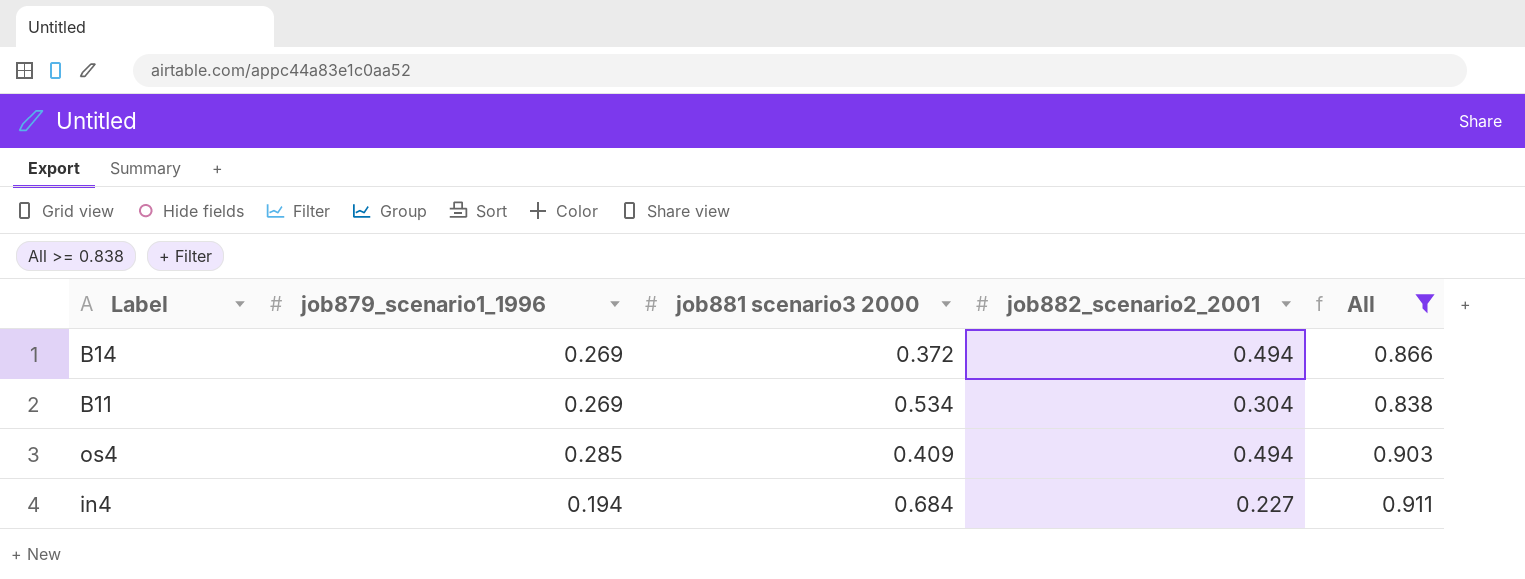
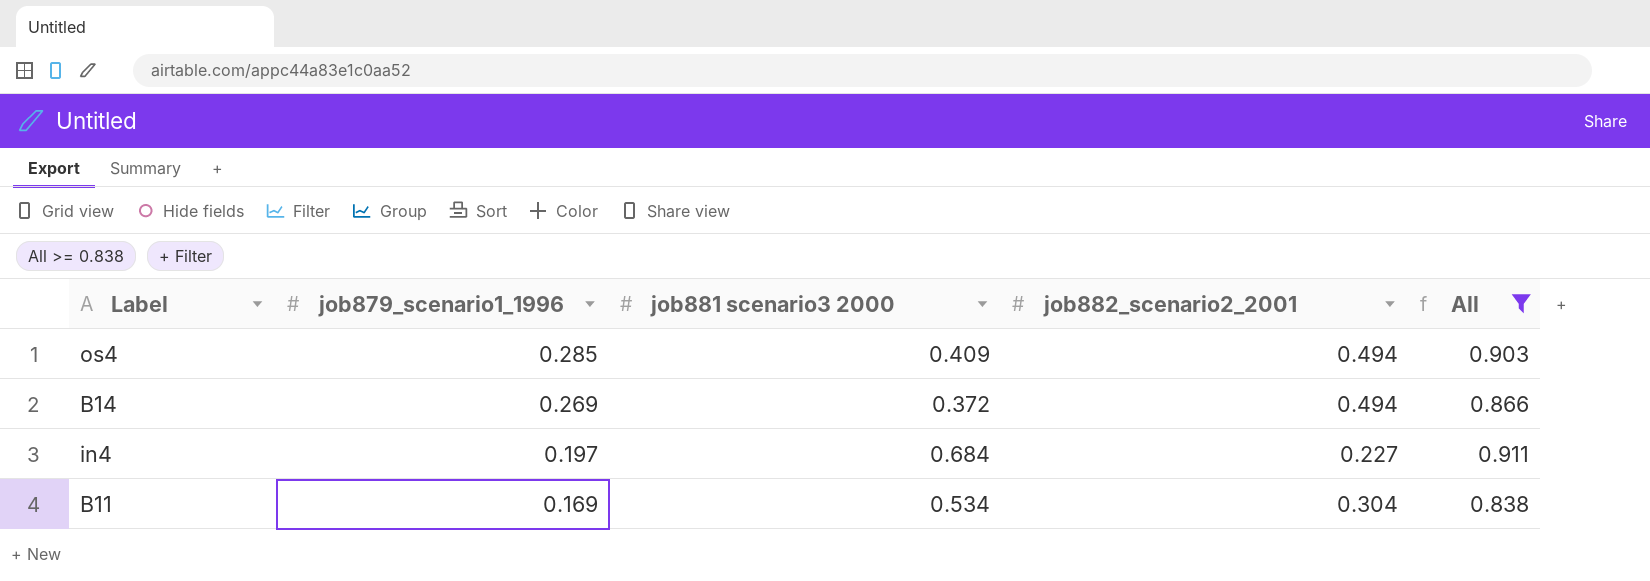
row order: none -> job879_scenario1_1996 descending
in4 | job879_scenario1_1996: 0.194 -> 0.197
B11 | job879_scenario1_1996: 0.269 -> 0.169

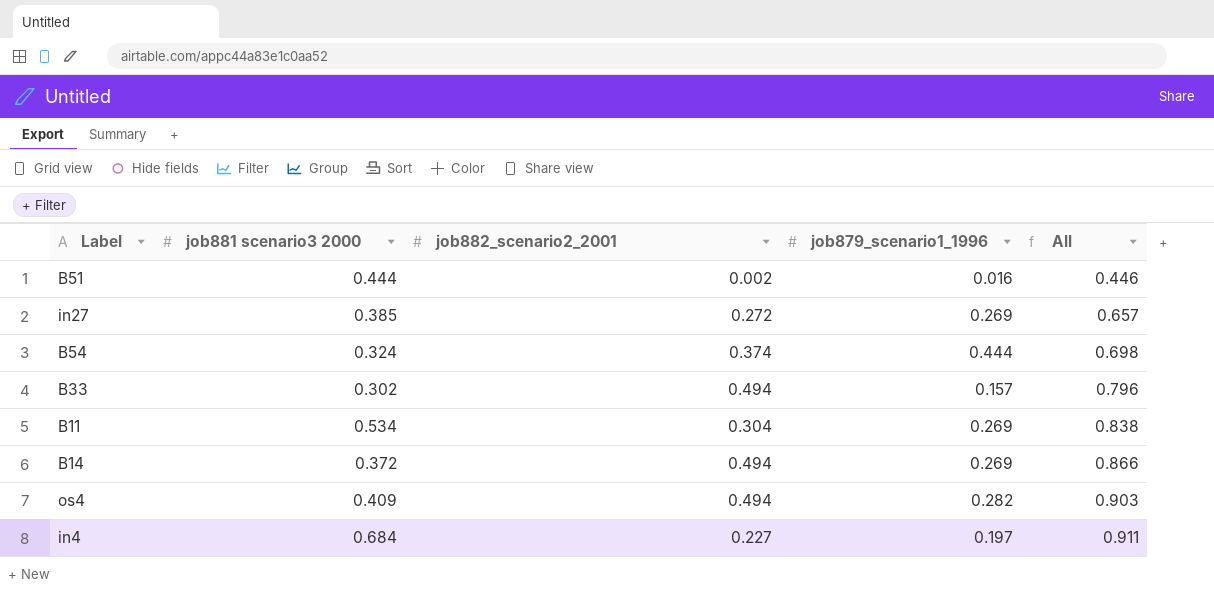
filter: All >= 0.838 -> none
row order: job879_scenario1_1996 descending -> All ascending
column job879_scenario1_1996 | position: 2 -> 4
B11 | job879_scenario1_1996: 0.169 -> 0.269
os4 | job879_scenario1_1996: 0.285 -> 0.282

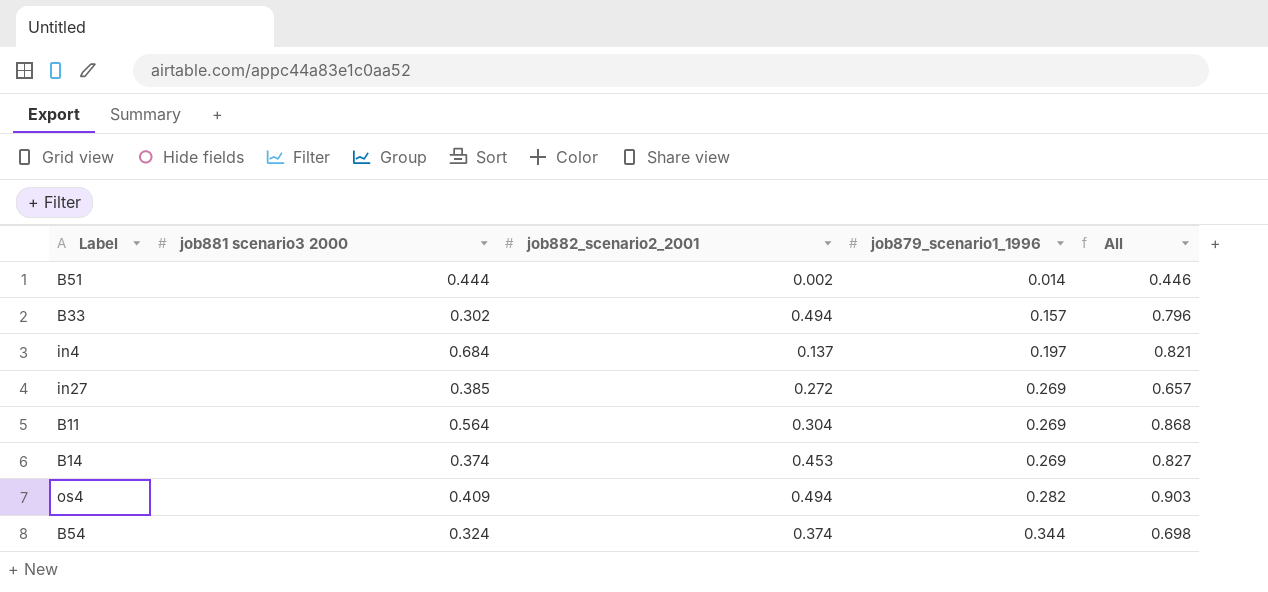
row order: All ascending -> job879_scenario1_1996 ascending
B51 | job879_scenario1_1996: 0.016 -> 0.014
in4 | job882_scenario2_2001: 0.227 -> 0.137
in4 | All: 0.911 -> 0.821
B11 | job881 scenario3 2000: 0.534 -> 0.564
B11 | All: 0.838 -> 0.868
B14 | job881 scenario3 2000: 0.372 -> 0.374
B14 | job882_scenario2_2001: 0.494 -> 0.453
B14 | All: 0.866 -> 0.827
B54 | job879_scenario1_1996: 0.444 -> 0.344

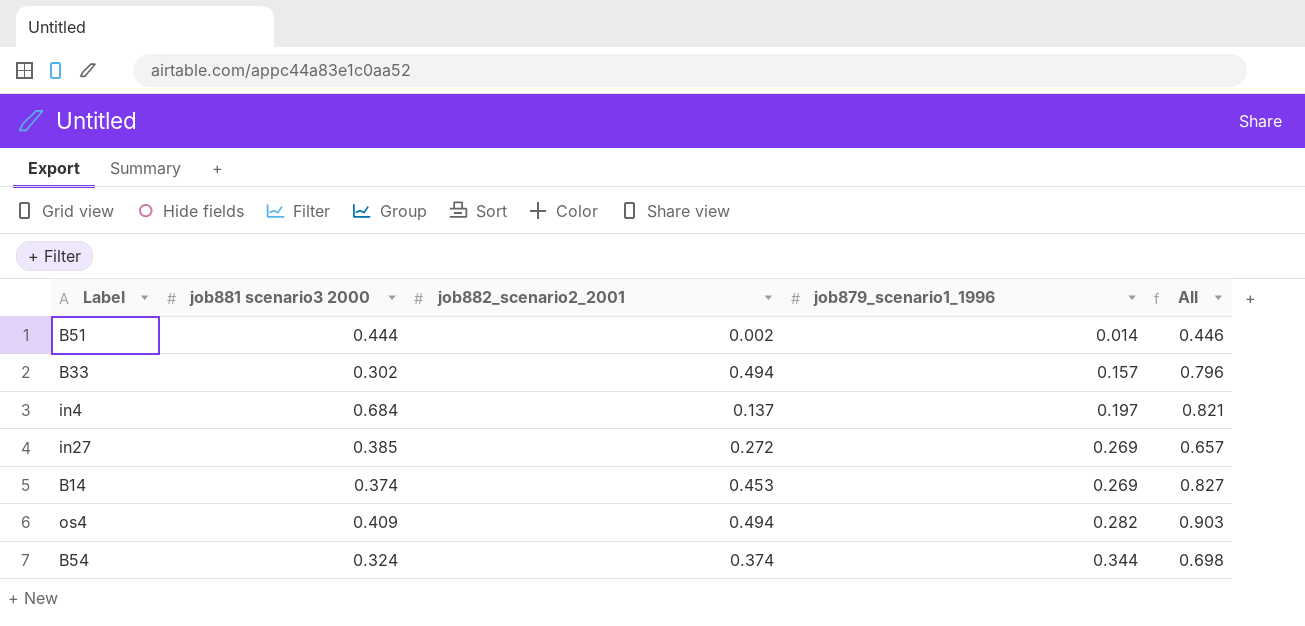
row B11: 0.564 | 0.304 | 0.269 | 0.868 -> none

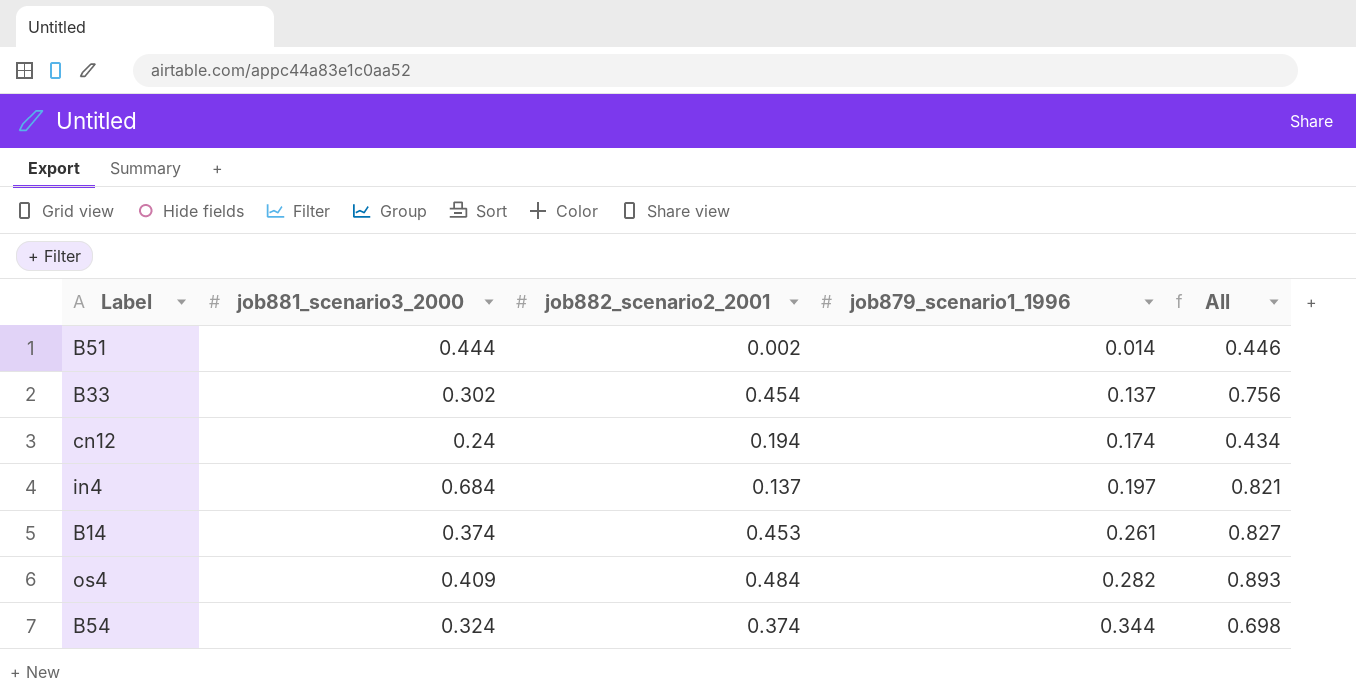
column name: job881 scenario3 2000 -> job881_scenario3_2000
row in27: 0.385 | 0.272 | 0.269 | 0.657 -> none
B33 | job882_scenario2_2001: 0.494 -> 0.454
B33 | job879_scenario1_1996: 0.157 -> 0.137
B33 | All: 0.796 -> 0.756
row cn12: none -> 0.24 | 0.194 | 0.174 | 0.434
B14 | job879_scenario1_1996: 0.269 -> 0.261
os4 | job882_scenario2_2001: 0.494 -> 0.484
os4 | All: 0.903 -> 0.893

